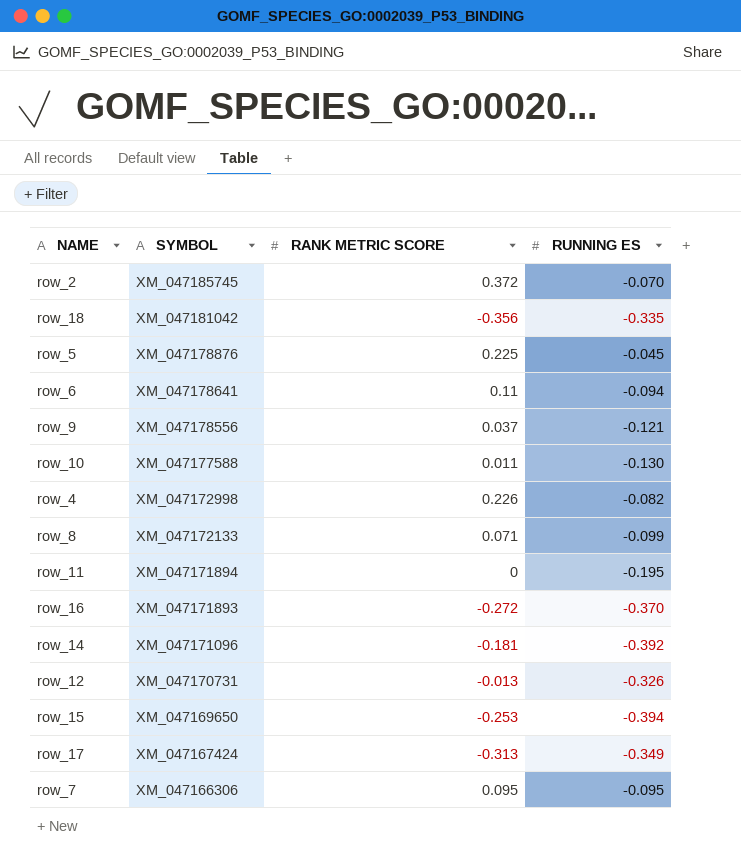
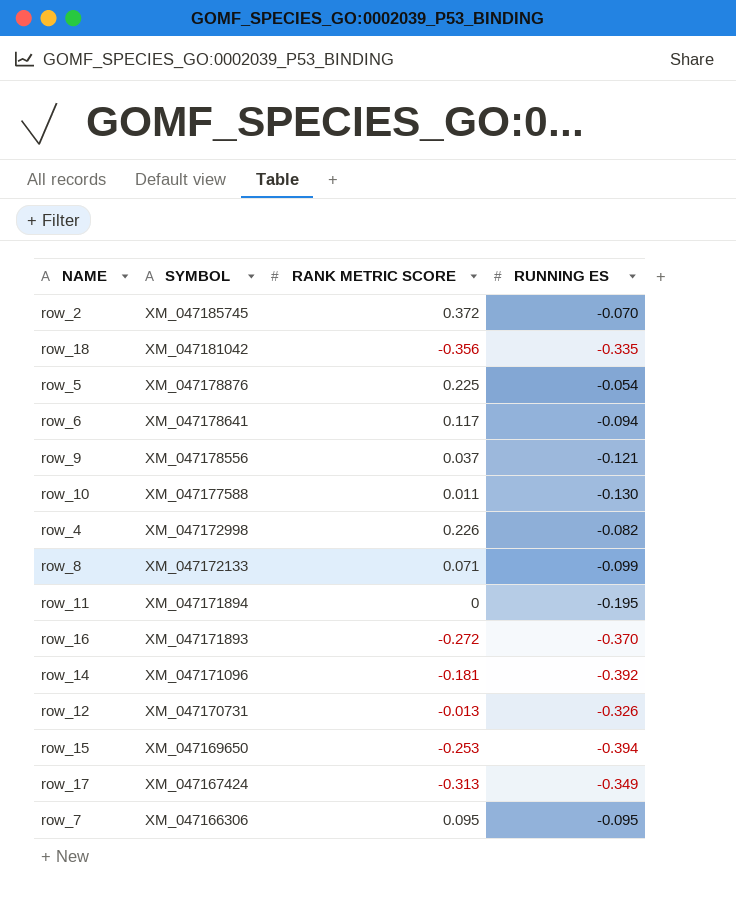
row_5 | RUNNING ES: -0.045 -> -0.054
row_6 | RANK METRIC SCORE: 0.11 -> 0.117

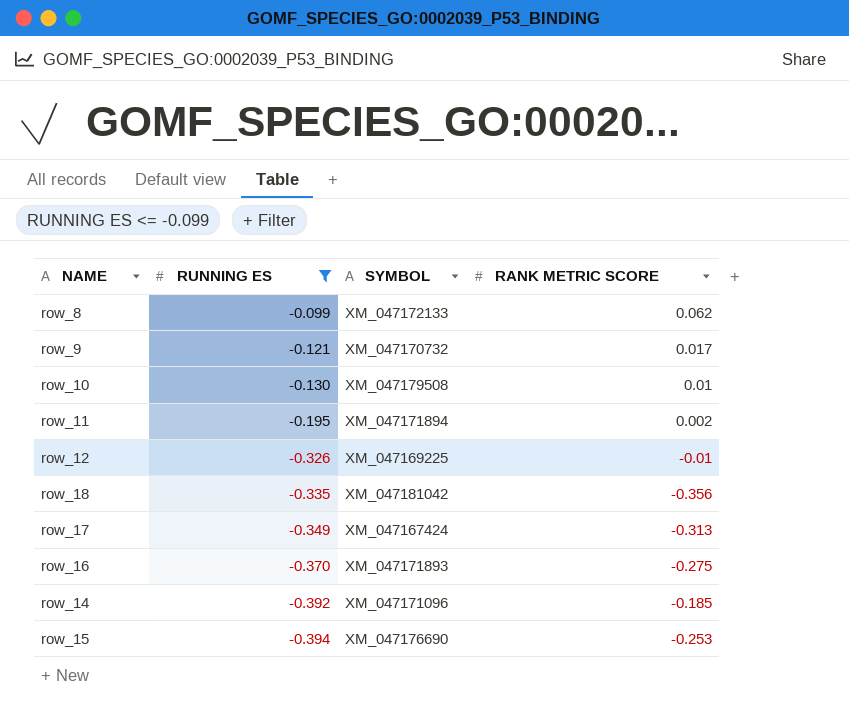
filter: none -> RUNNING ES <= -0.099
row order: SYMBOL descending -> RUNNING ES descending
column RUNNING ES | position: 4 -> 2
row_8 | RANK METRIC SCORE: 0.071 -> 0.062
row_9 | SYMBOL: XM_047178556 -> XM_047170732
row_9 | RANK METRIC SCORE: 0.037 -> 0.017
row_10 | SYMBOL: XM_047177588 -> XM_047179508
row_10 | RANK METRIC SCORE: 0.011 -> 0.01
row_11 | RANK METRIC SCORE: 0 -> 0.002
row_12 | SYMBOL: XM_047170731 -> XM_047169225
row_12 | RANK METRIC SCORE: -0.013 -> -0.01
row_16 | RANK METRIC SCORE: -0.272 -> -0.275
row_14 | RANK METRIC SCORE: -0.181 -> -0.185
row_15 | SYMBOL: XM_047169650 -> XM_047176690

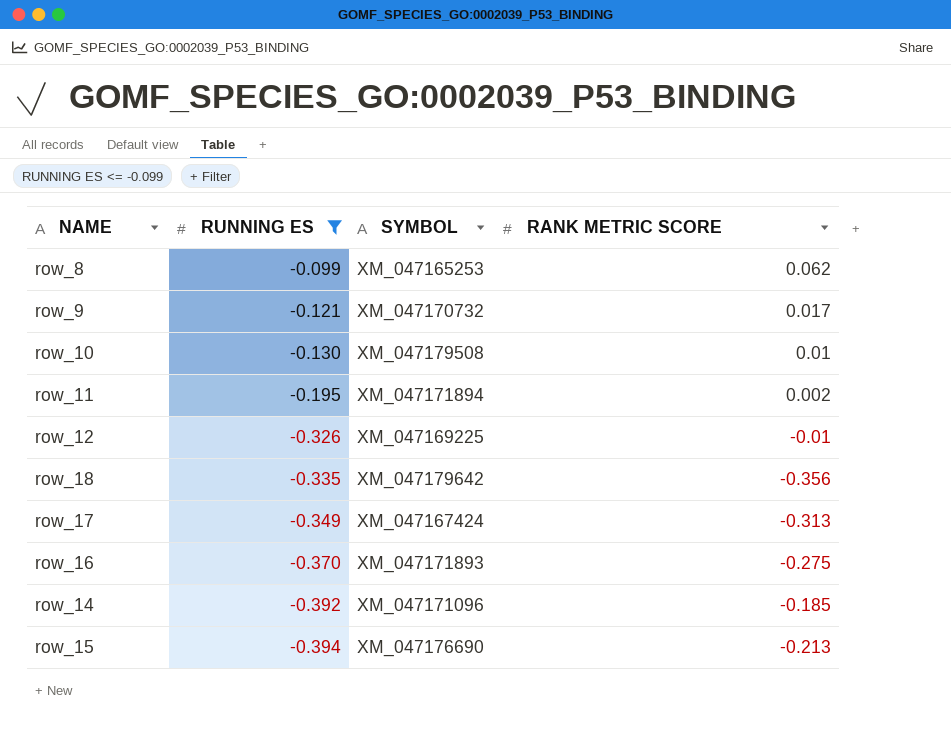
row_8 | SYMBOL: XM_047172133 -> XM_047165253
row_18 | SYMBOL: XM_047181042 -> XM_047179642
row_15 | RANK METRIC SCORE: -0.253 -> -0.213

